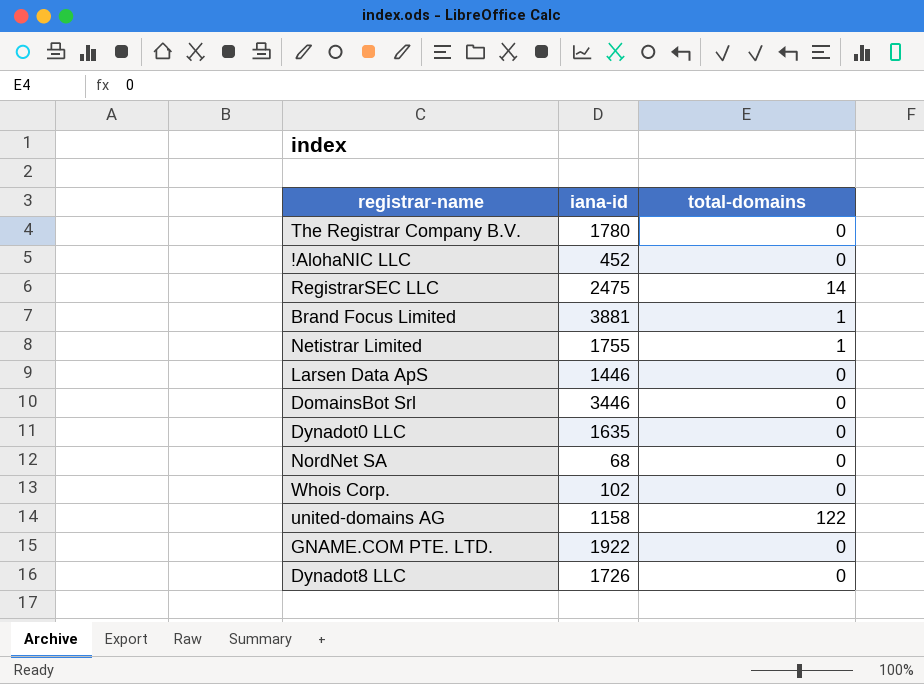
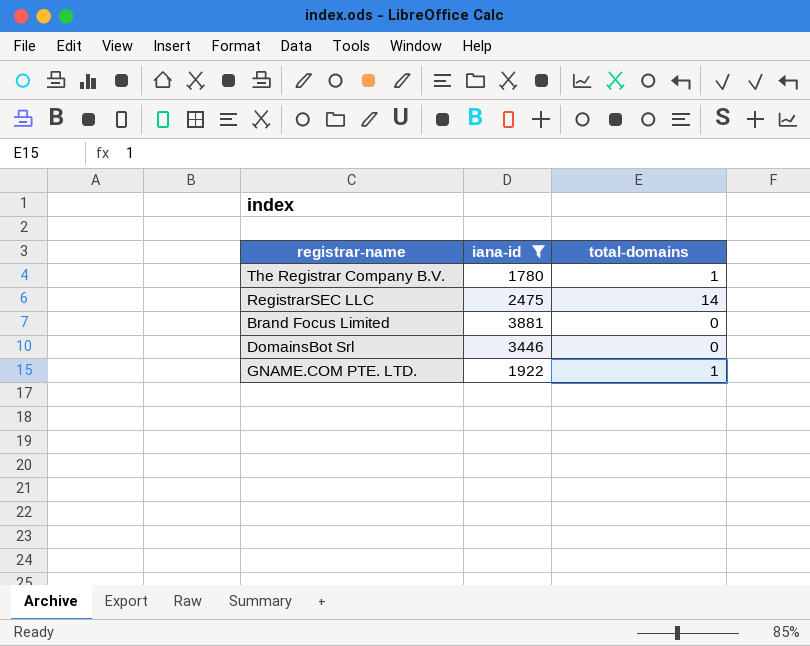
filter: none -> iana-id >= 1780
The Registrar Company B.V. | total-domains: 0 -> 1
Brand Focus Limited | total-domains: 1 -> 0
GNAME.COM PTE. LTD. | total-domains: 0 -> 1

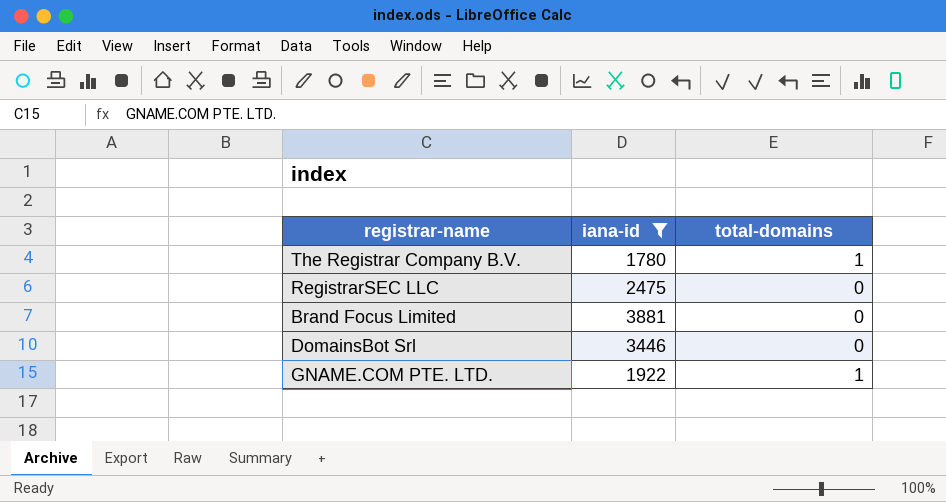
RegistrarSEC LLC | total-domains: 14 -> 0

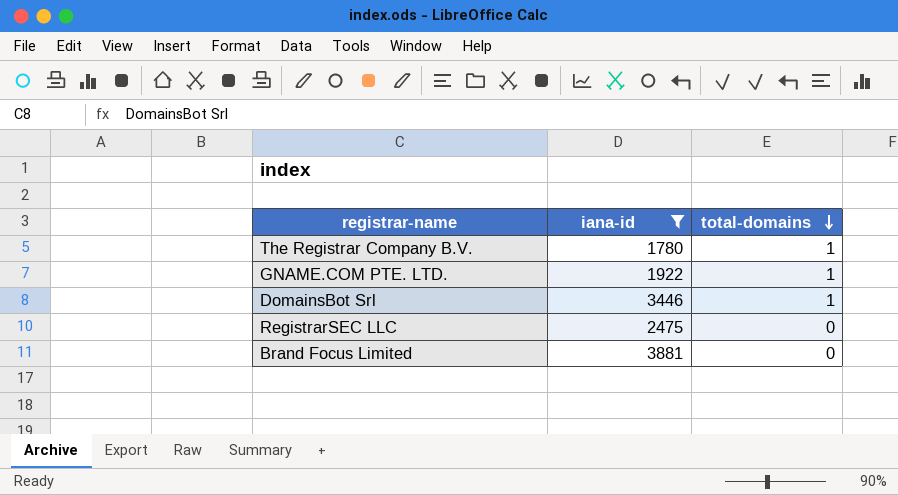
row order: none -> total-domains descending
DomainsBot Srl | total-domains: 0 -> 1

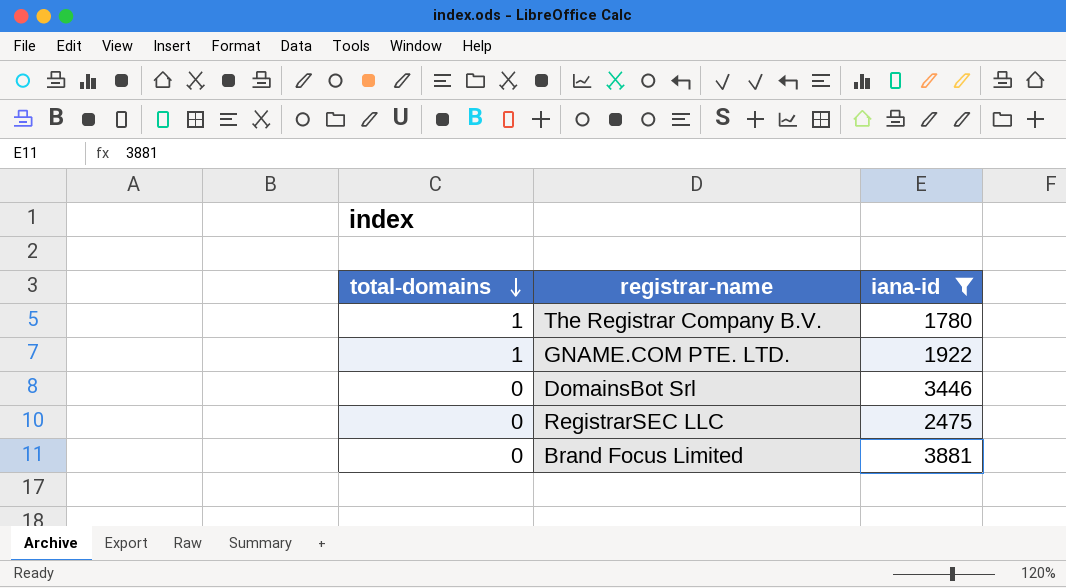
column total-domains | position: 3 -> 1
DomainsBot Srl | total-domains: 1 -> 0

